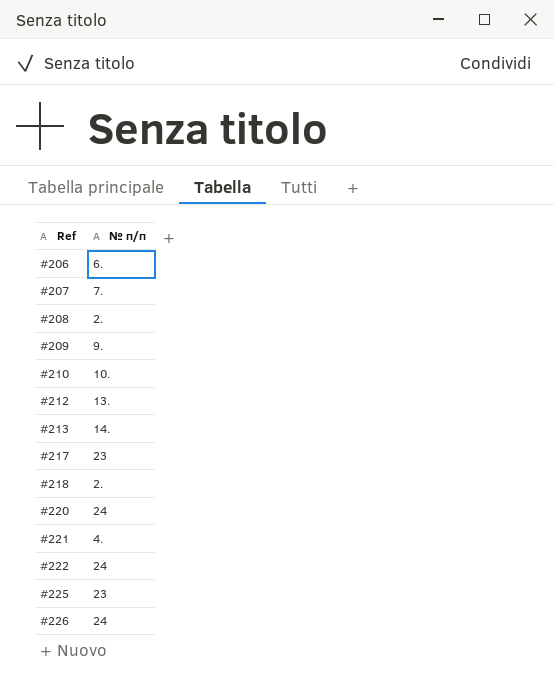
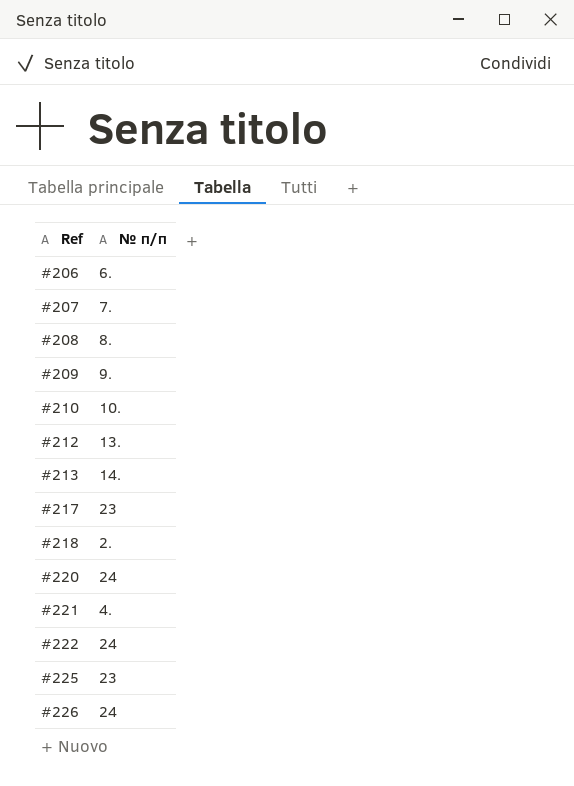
#208 | № п/п: 2. -> 8.

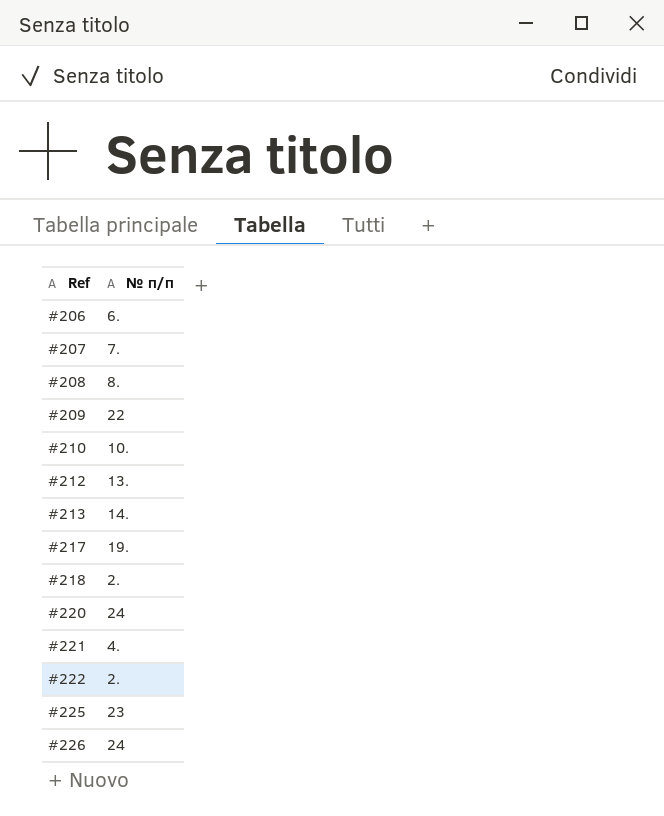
#209 | № п/п: 9. -> 22
#217 | № п/п: 23 -> 19.
#222 | № п/п: 24 -> 2.

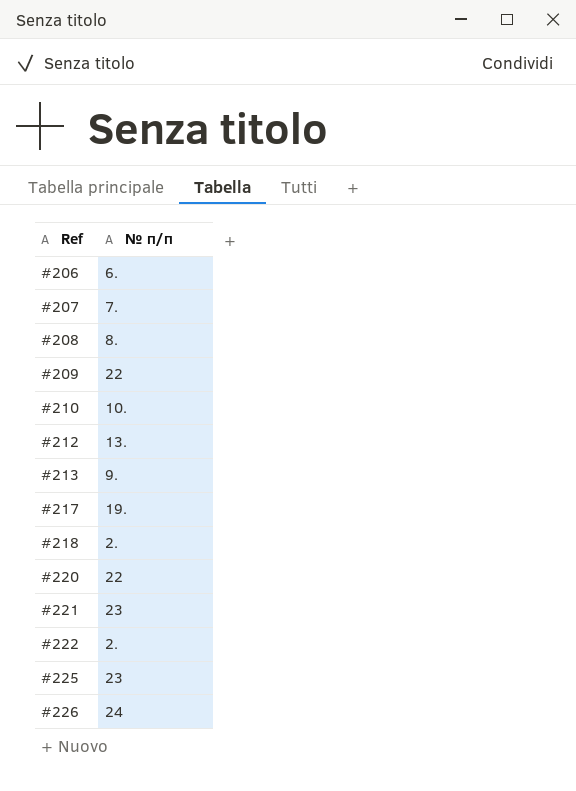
#213 | № п/п: 14. -> 9.
#220 | № п/п: 24 -> 22
#221 | № п/п: 4. -> 23

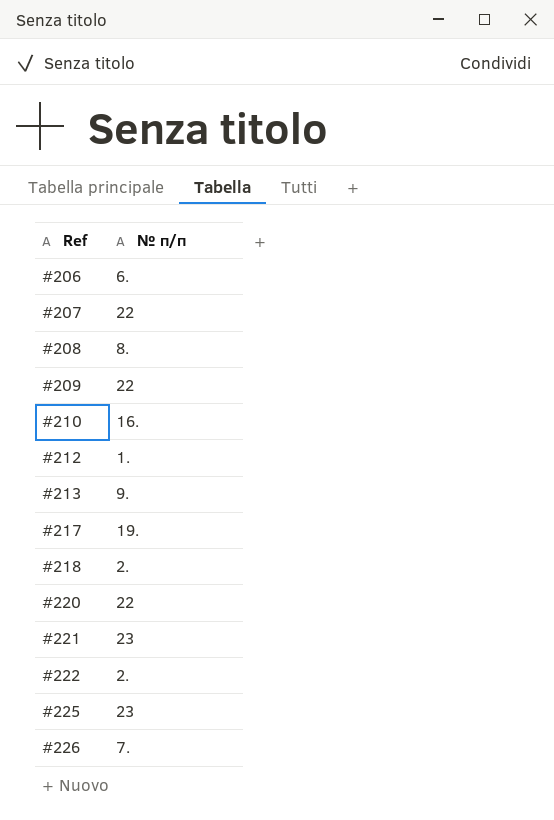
#207 | № п/п: 7. -> 22
#210 | № п/п: 10. -> 16.
#212 | № п/п: 13. -> 1.
#226 | № п/п: 24 -> 7.

